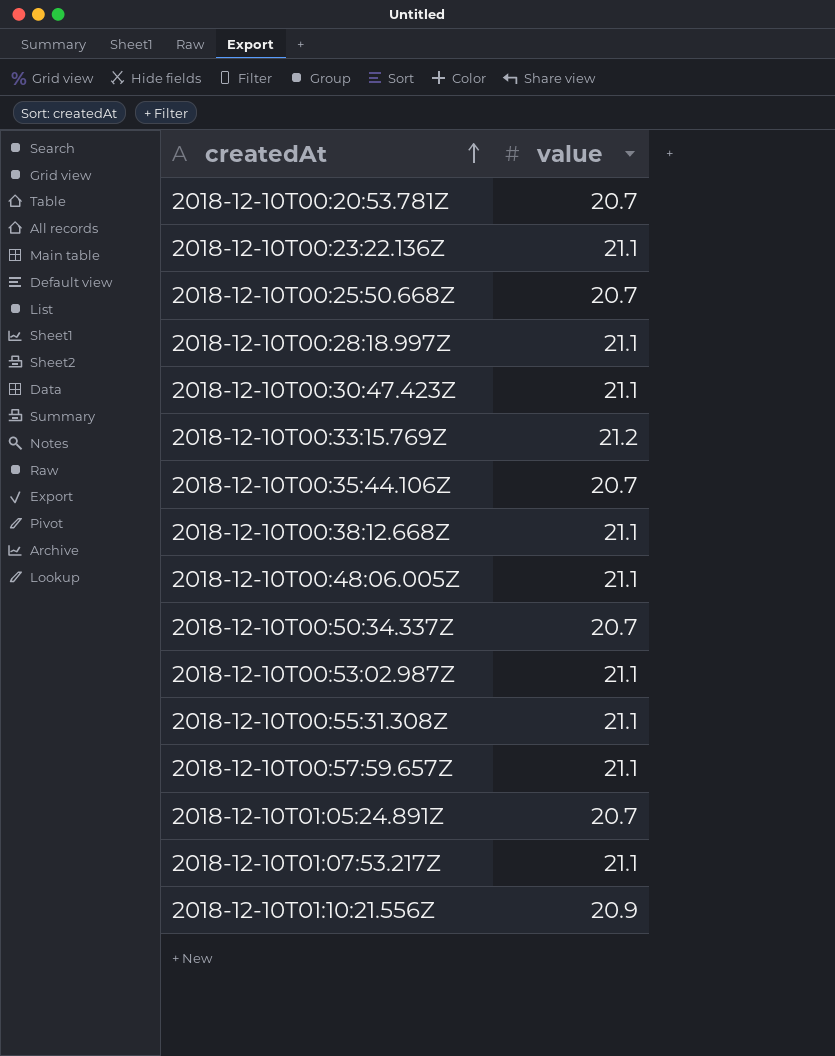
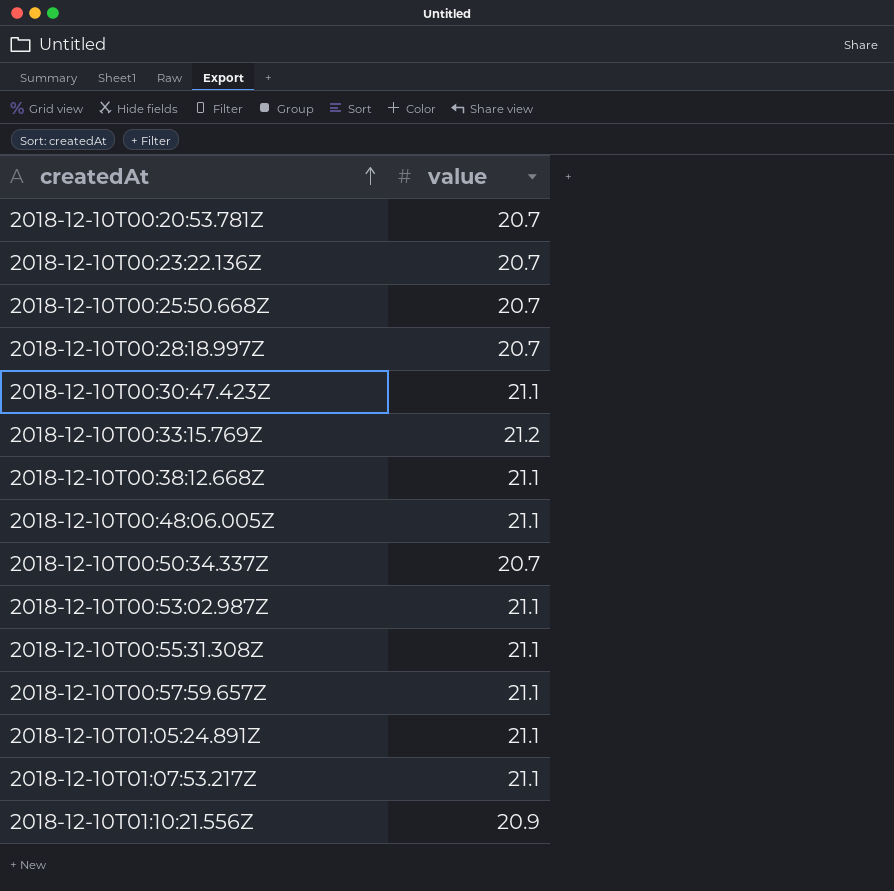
row 2018-12-10T00:35:44.106Z: 20.7 -> none
2018-12-10T00:23:22.136Z | value: 21.1 -> 20.7
2018-12-10T00:28:18.997Z | value: 21.1 -> 20.7
2018-12-10T01:05:24.891Z | value: 20.7 -> 21.1

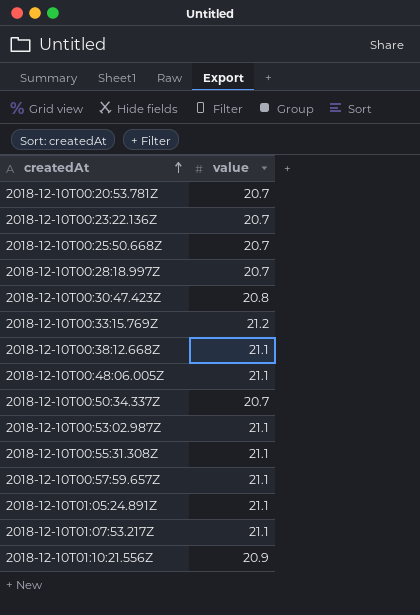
2018-12-10T00:30:47.423Z | value: 21.1 -> 20.8

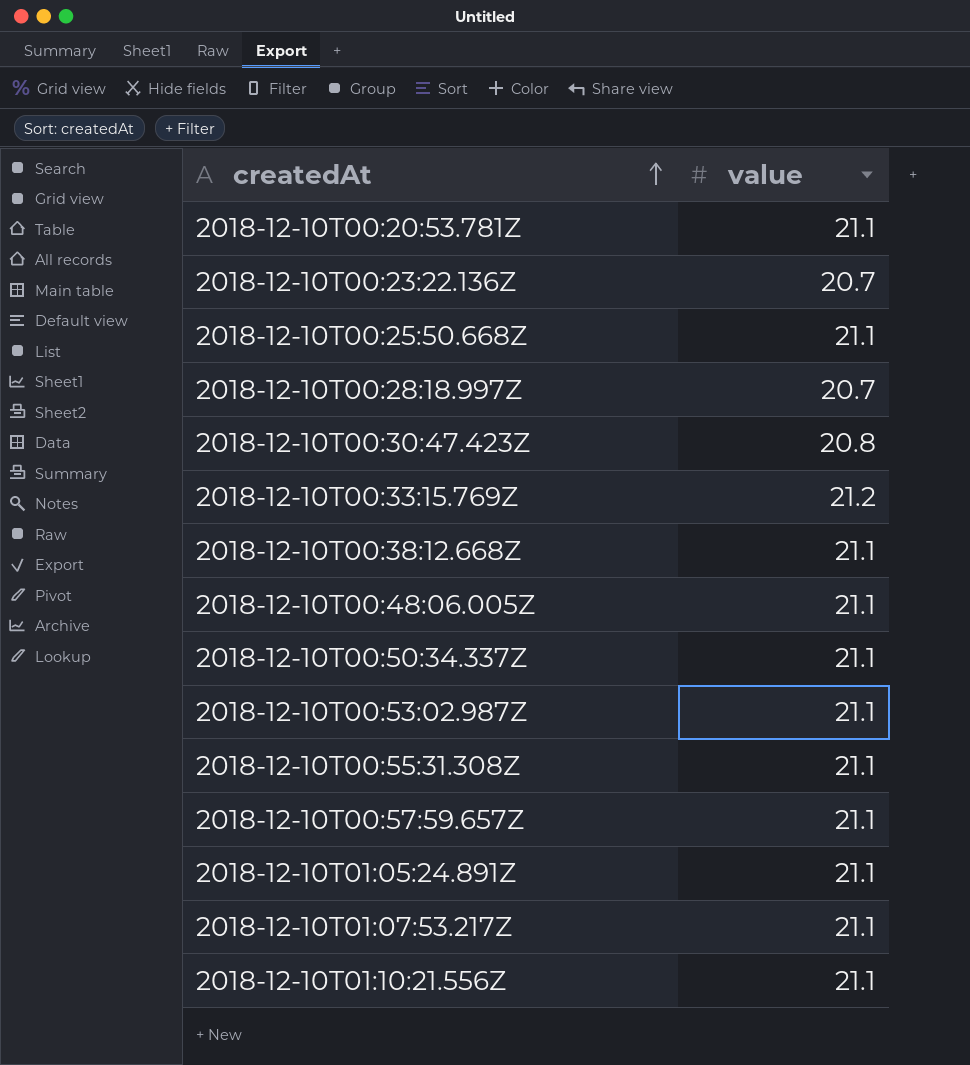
2018-12-10T00:20:53.781Z | value: 20.7 -> 21.1
2018-12-10T00:25:50.668Z | value: 20.7 -> 21.1
2018-12-10T00:50:34.337Z | value: 20.7 -> 21.1
2018-12-10T01:10:21.556Z | value: 20.9 -> 21.1

